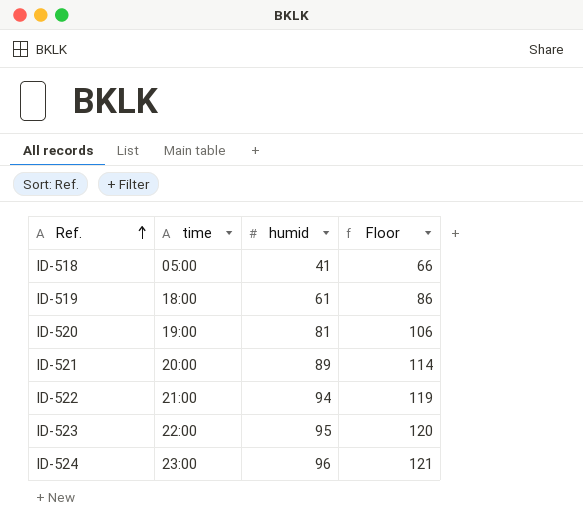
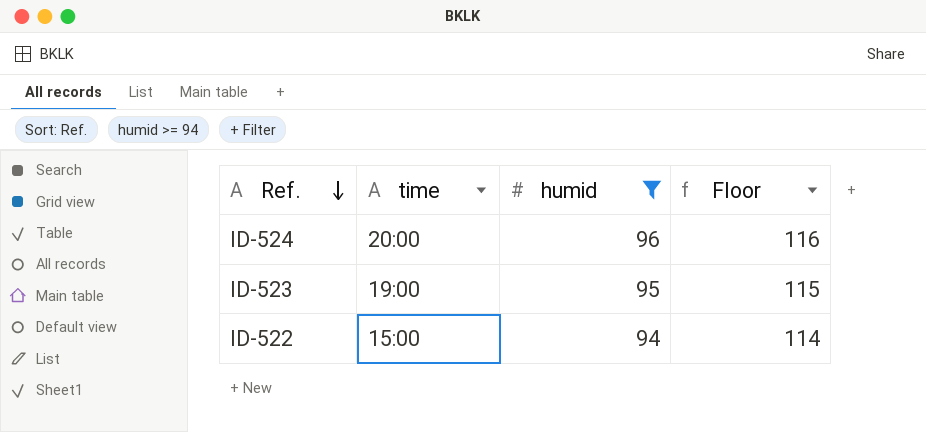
filter: none -> humid >= 94
row order: Ref. ascending -> Ref. descending
column Floor | formula: [humid] + 25 -> [humid] + 20
ID-524 | time: 23:00 -> 20:00
ID-523 | time: 22:00 -> 19:00
ID-522 | time: 21:00 -> 15:00

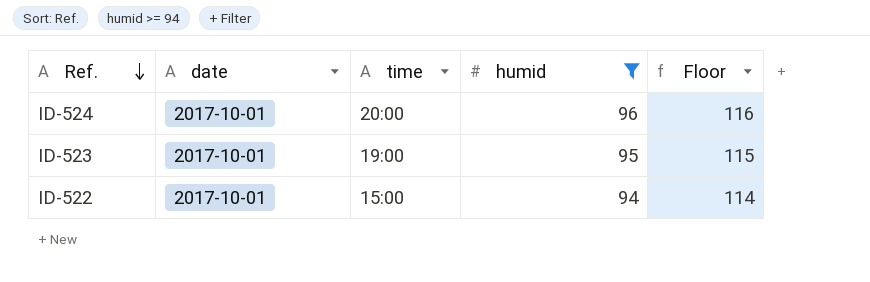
column date | position: none -> 2

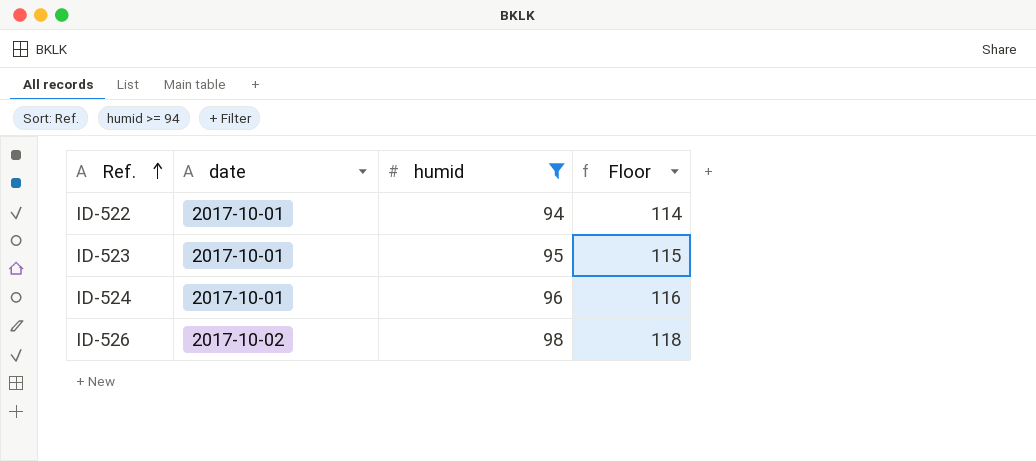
row order: Ref. descending -> Ref. ascending
column time | position: 3 -> none
row ID-526: none -> 2017-10-02 | 98 | 118

